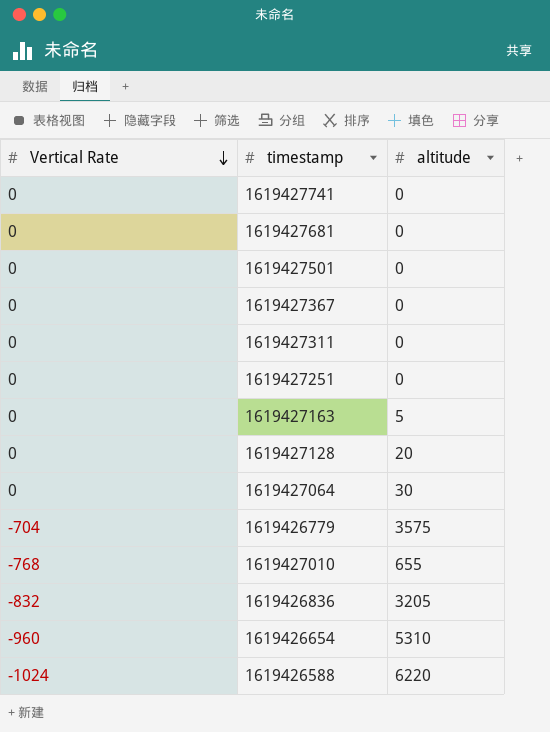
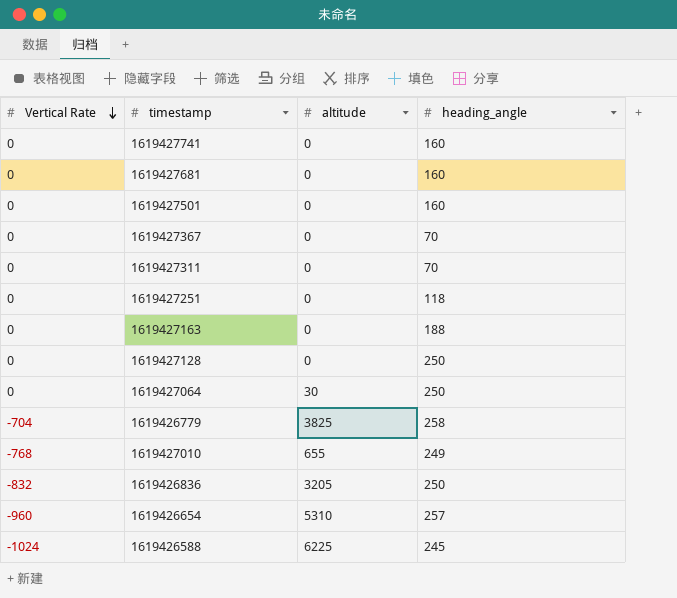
column heading_angle | position: none -> 4
1619427163 | altitude: 5 -> 0
1619427128 | altitude: 20 -> 0
1619426779 | altitude: 3575 -> 3825
1619426588 | altitude: 6220 -> 6225

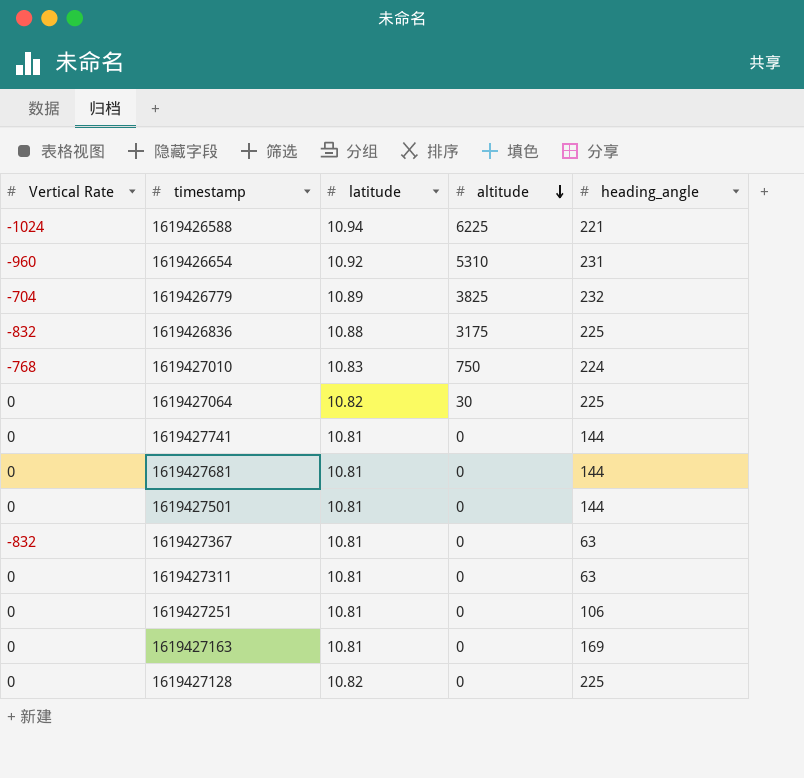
row order: Vertical Rate descending -> altitude descending
column latitude | position: none -> 3
1619426588 | heading_angle: 245 -> 221
1619426654 | heading_angle: 257 -> 231
1619426779 | heading_angle: 258 -> 232
1619426836 | altitude: 3205 -> 3175
1619426836 | heading_angle: 250 -> 225
1619427010 | altitude: 655 -> 750
1619427010 | heading_angle: 249 -> 224
1619427064 | heading_angle: 250 -> 225
1619427741 | heading_angle: 160 -> 144
1619427681 | heading_angle: 160 -> 144
1619427501 | heading_angle: 160 -> 144
1619427367 | Vertical Rate: 0 -> -832
1619427367 | heading_angle: 70 -> 63
1619427311 | heading_angle: 70 -> 63
1619427251 | heading_angle: 118 -> 106
1619427163 | heading_angle: 188 -> 169
1619427128 | heading_angle: 250 -> 225

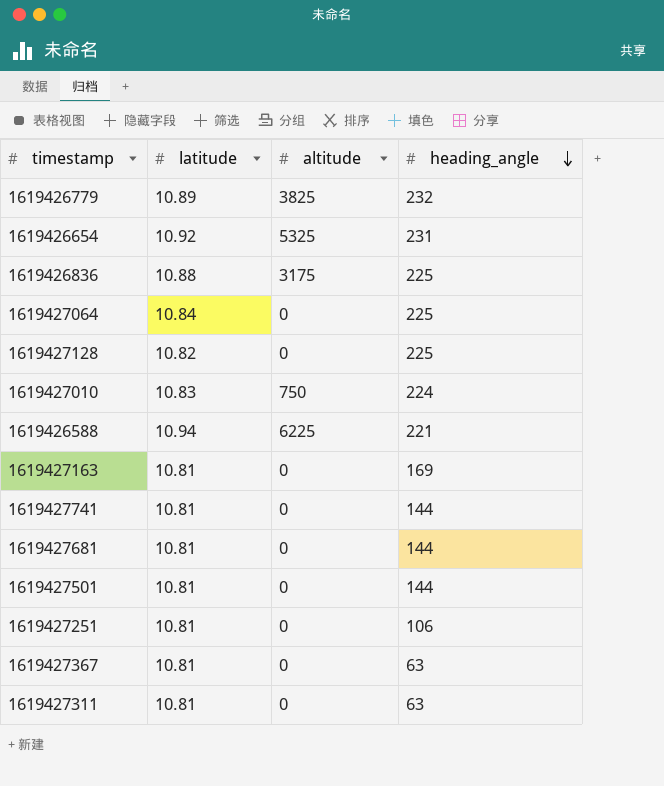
row order: altitude descending -> heading_angle descending
column Vertical Rate | position: 1 -> none
1619426654 | altitude: 5310 -> 5325
1619427064 | latitude: 10.82 -> 10.84
1619427064 | altitude: 30 -> 0

